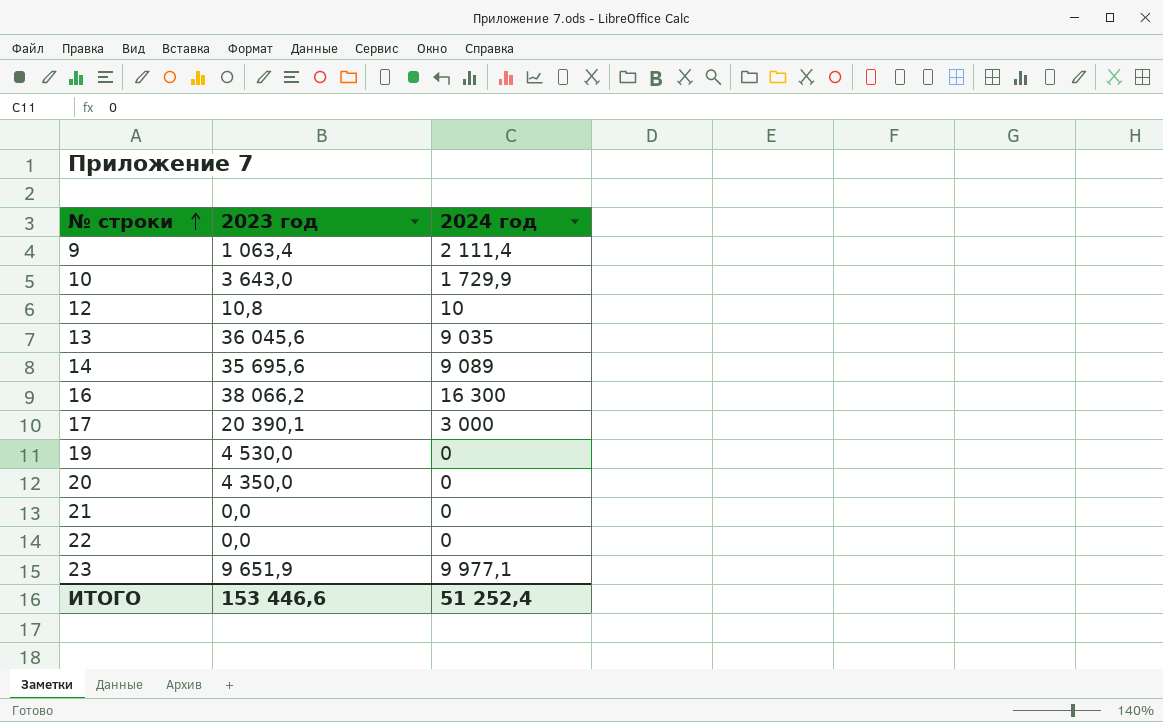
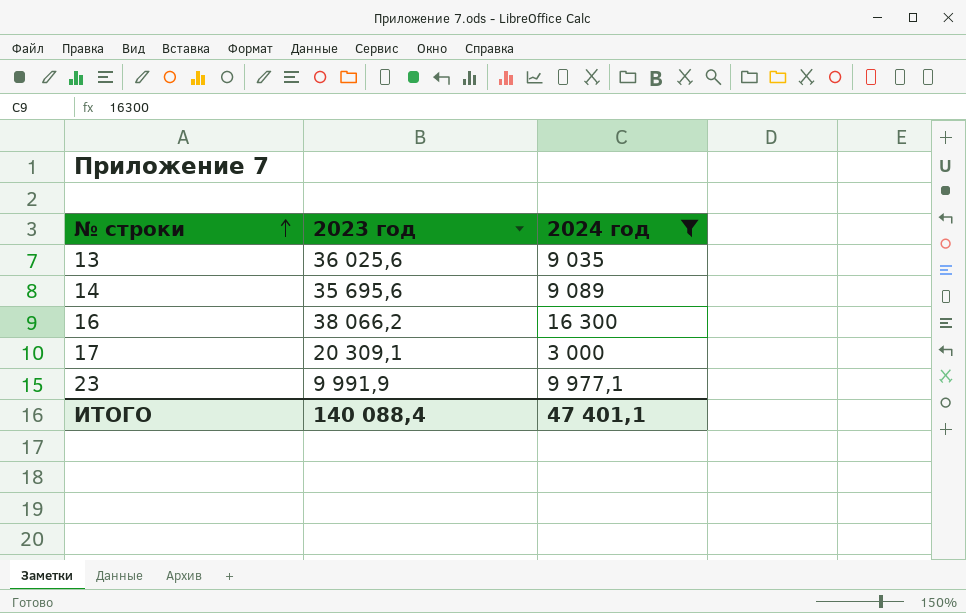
filter: none -> 2024 год >= 3 000
13 | 2023 год: 36 045,6 -> 36 025,6
17 | 2023 год: 20 390,1 -> 20 309,1
23 | 2023 год: 9 651,9 -> 9 991,9
ИТОГО | 2023 год: 153 446,6 -> 140 088,4
ИТОГО | 2024 год: 51 252,4 -> 47 401,1

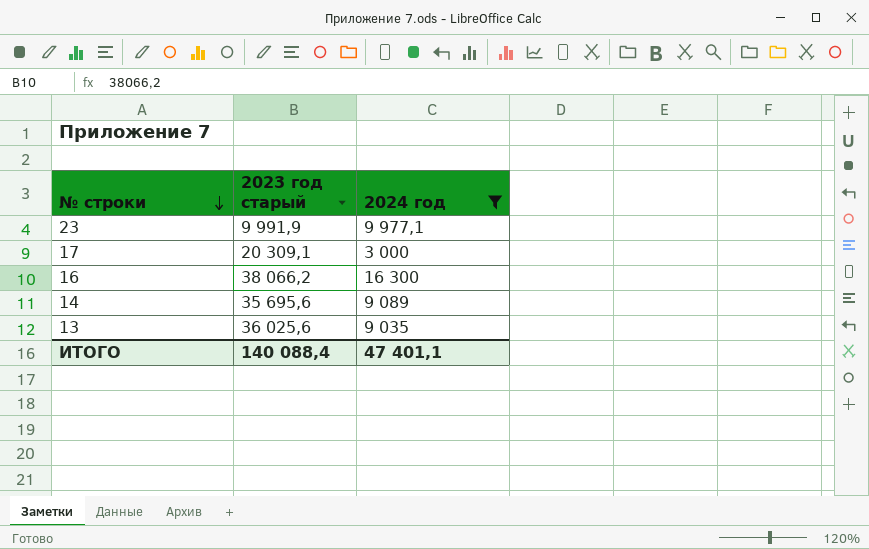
row order: № строки ascending -> № строки descending
column name: 2023 год -> 2023 год старый

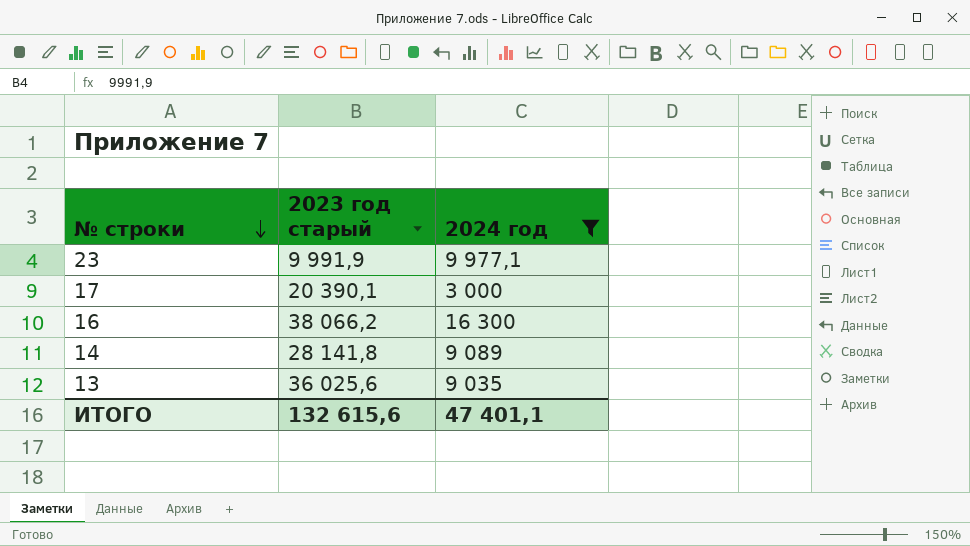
17 | 2023 год старый: 20 309,1 -> 20 390,1
14 | 2023 год старый: 35 695,6 -> 28 141,8
ИТОГО | 2023 год старый: 140 088,4 -> 132 615,6

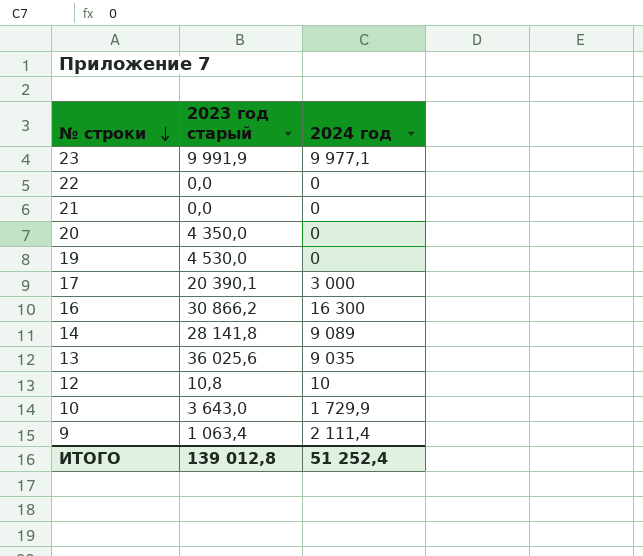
filter: 2024 год >= 3 000 -> none
16 | 2023 год старый: 38 066,2 -> 30 866,2
ИТОГО | 2023 год старый: 132 615,6 -> 139 012,8
ИТОГО | 2024 год: 47 401,1 -> 51 252,4

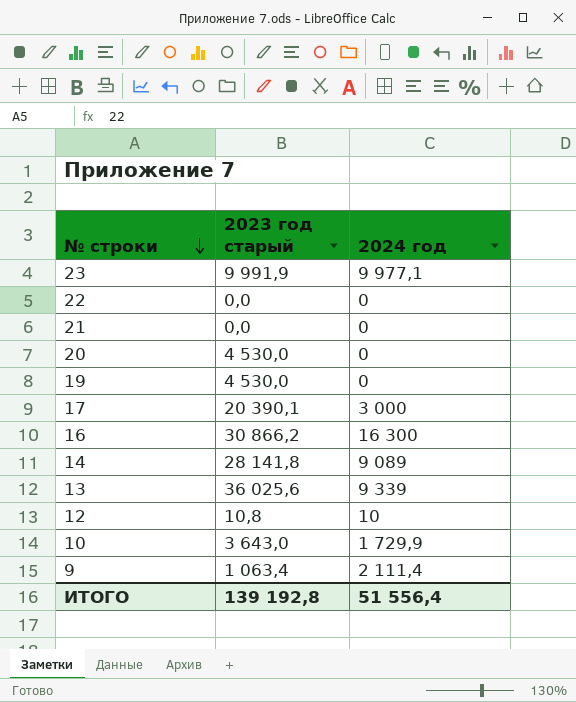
20 | 2023 год старый: 4 350,0 -> 4 530,0
13 | 2024 год: 9 035 -> 9 339
ИТОГО | 2023 год старый: 139 012,8 -> 139 192,8
ИТОГО | 2024 год: 51 252,4 -> 51 556,4

